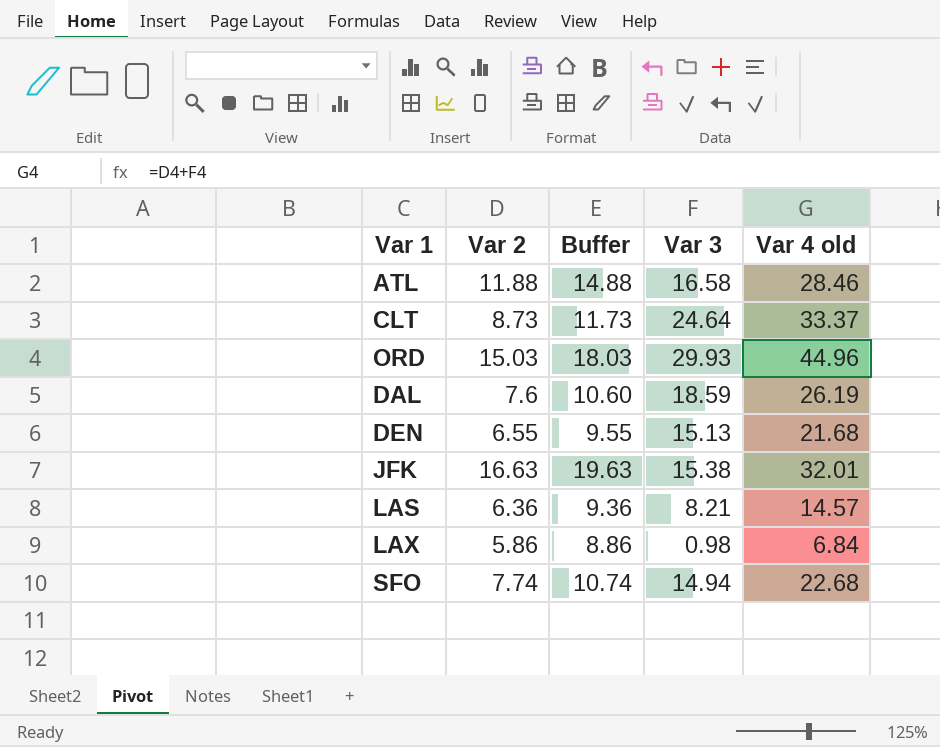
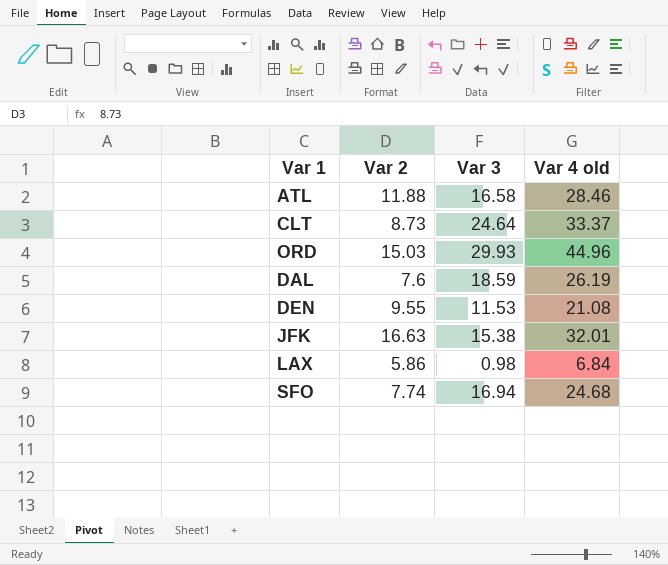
column Buffer | formula: [Var 2] + 3 -> none
row LAS: 6.36 | 9.36 | 8.21 | 14.57 -> none
DEN | Var 2: 6.55 -> 9.55
DEN | Var 3: 15.13 -> 11.53
DEN | Var 4 old: 21.68 -> 21.08
SFO | Var 3: 14.94 -> 16.94
SFO | Var 4 old: 22.68 -> 24.68

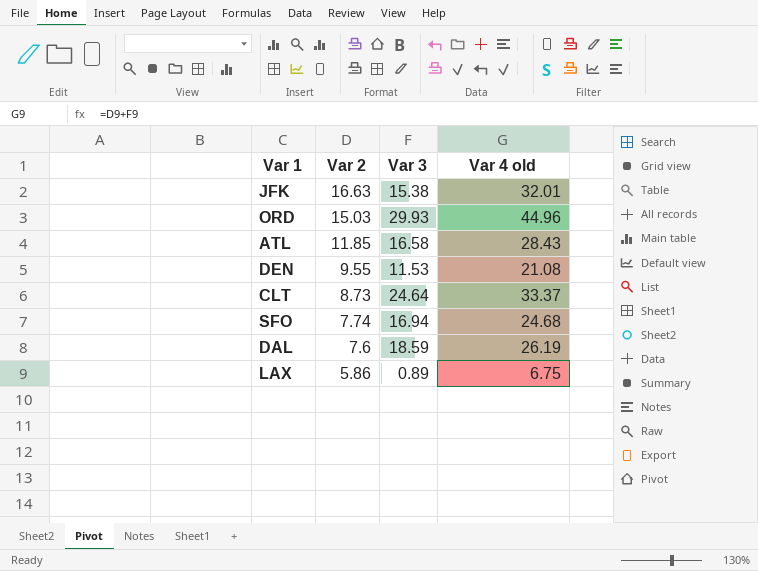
row order: none -> Var 2 descending
ATL | Var 2: 11.88 -> 11.85
ATL | Var 4 old: 28.46 -> 28.43
LAX | Var 3: 0.98 -> 0.89
LAX | Var 4 old: 6.84 -> 6.75

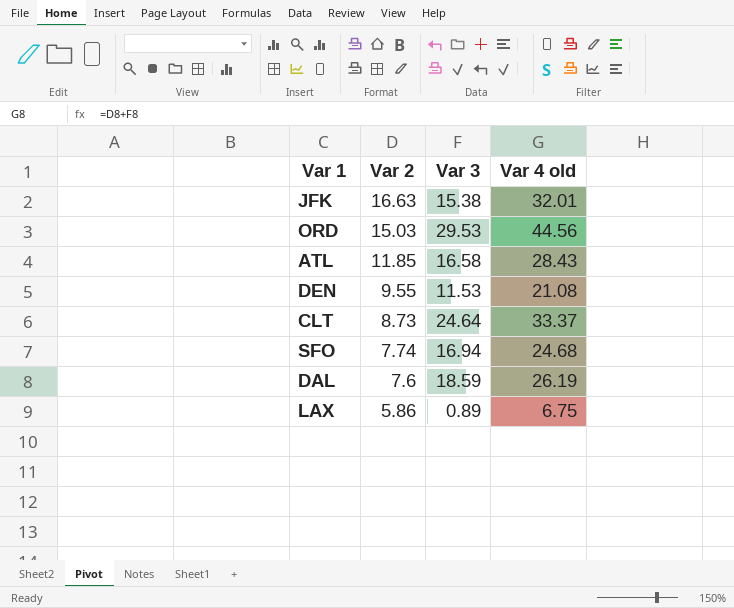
ORD | Var 3: 29.93 -> 29.53
ORD | Var 4 old: 44.96 -> 44.56

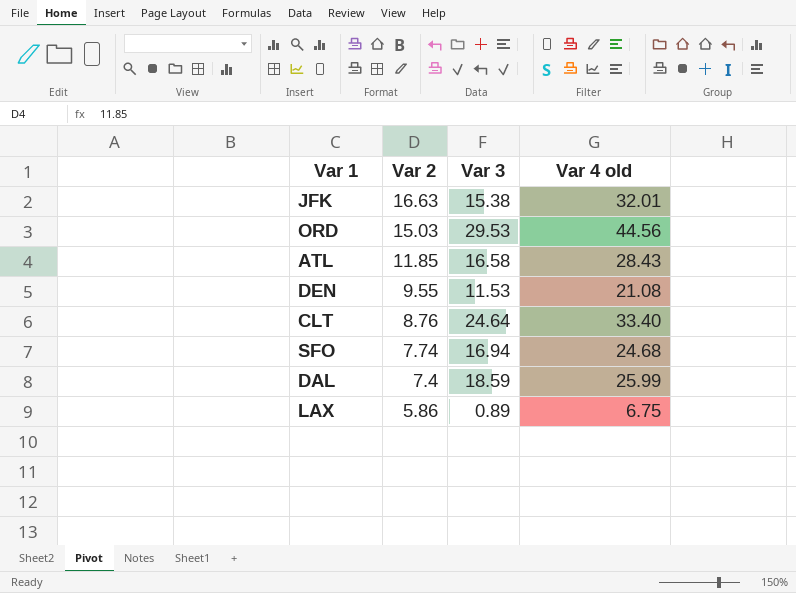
CLT | Var 2: 8.73 -> 8.76
CLT | Var 4 old: 33.37 -> 33.40
DAL | Var 2: 7.6 -> 7.4
DAL | Var 4 old: 26.19 -> 25.99

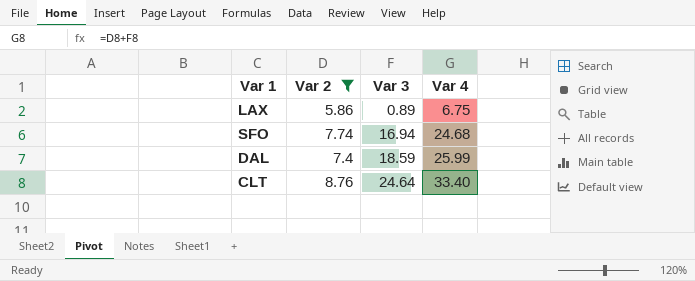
filter: none -> Var 2 <= 8.76
row order: Var 2 descending -> Var 3 ascending
column name: Var 4 old -> Var 4

